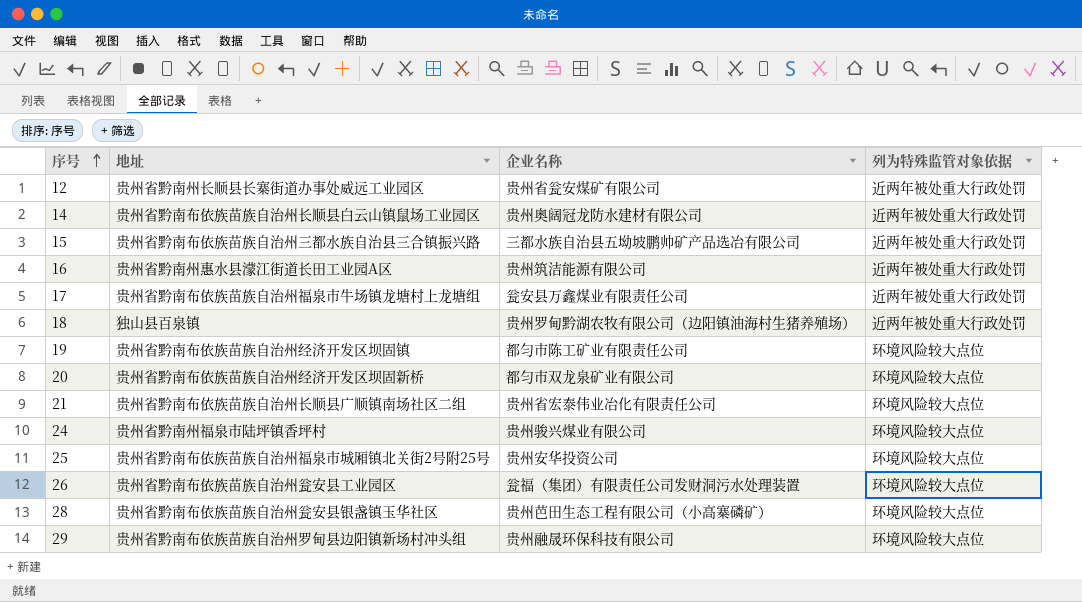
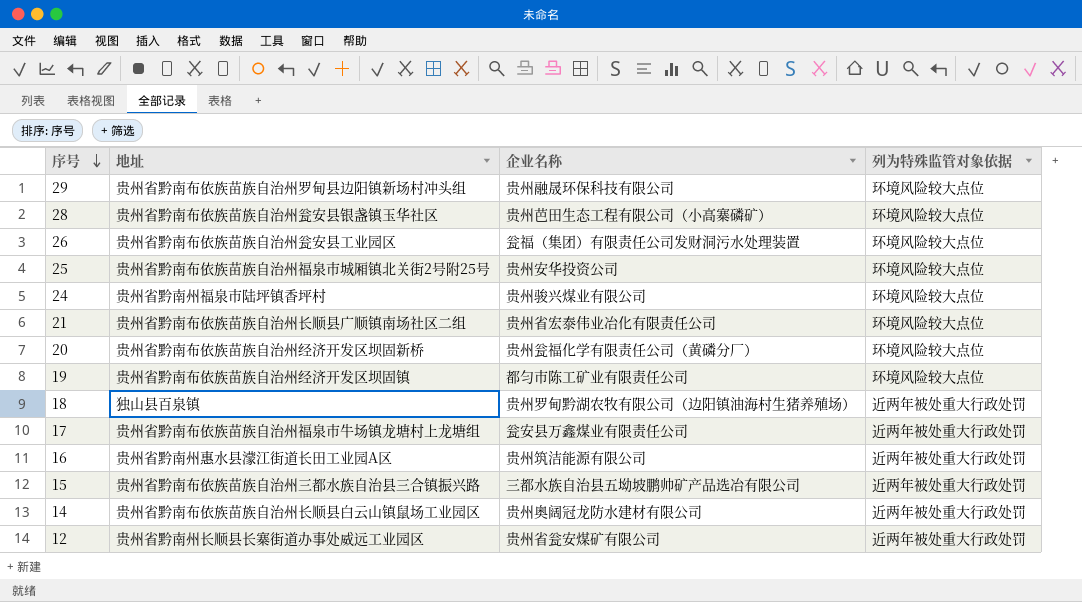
row order: 序号 ascending -> 序号 descending
20 | 企业名称: 都匀市双龙泉矿业有限公司 -> 贵州瓮福化学有限责任公司（黄磷分厂）

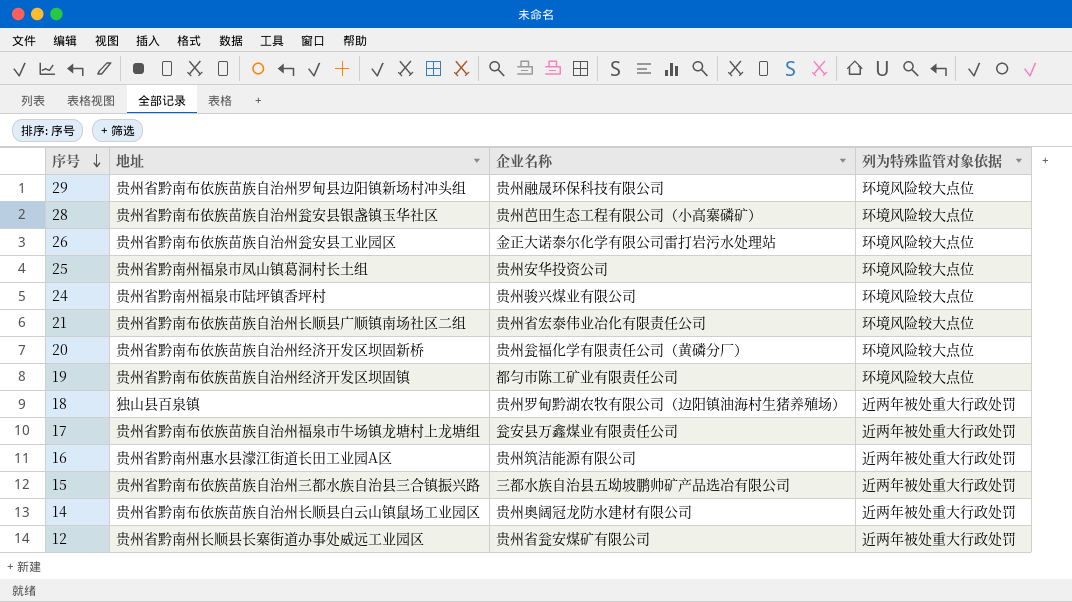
26 | 企业名称: 瓮福（集团）有限责任公司发财洞污水处理装置 -> 金正大诺泰尔化学有限公司雷打岩污水处理站
25 | 地址: 贵州省黔南布依族苗族自治州福泉市城厢镇北关街2号附25号 -> 贵州省黔南州福泉市凤山镇葛洞村长土组

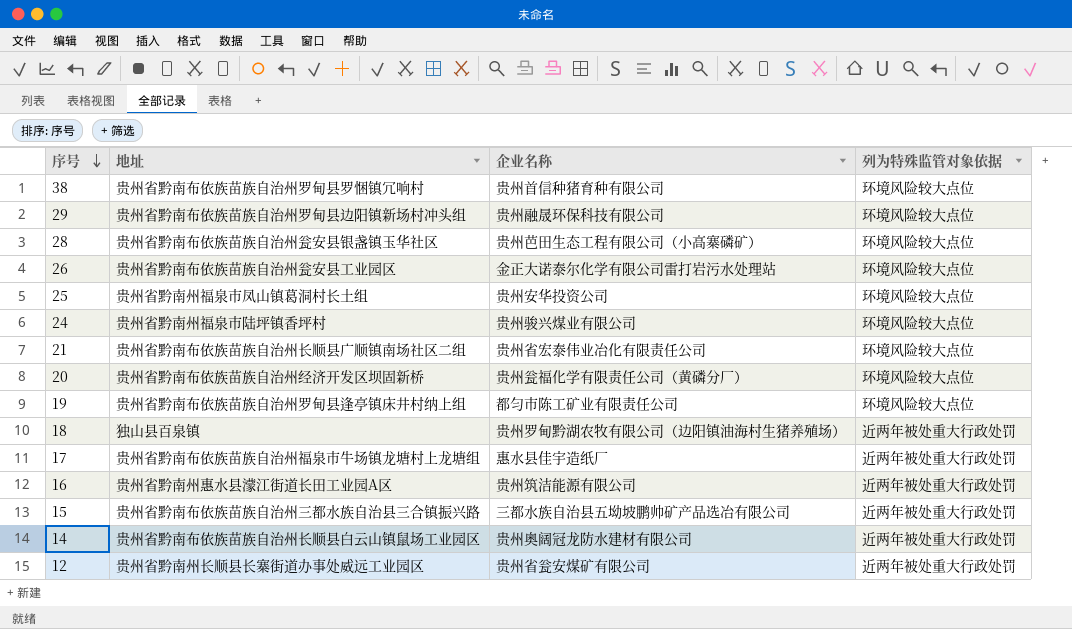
row 38: none -> 贵州省黔南布依族苗族自治州罗甸县罗悃镇冗响村 | 贵州首信种猪育种有限公司 | 环境风险较大点位
19 | 地址: 贵州省黔南布依族苗族自治州经济开发区坝固镇 -> 贵州省黔南布依族苗族自治州罗甸县逢亭镇床井村纳上组
17 | 企业名称: 瓮安县万鑫煤业有限责任公司 -> 惠水县佳宇造纸厂

